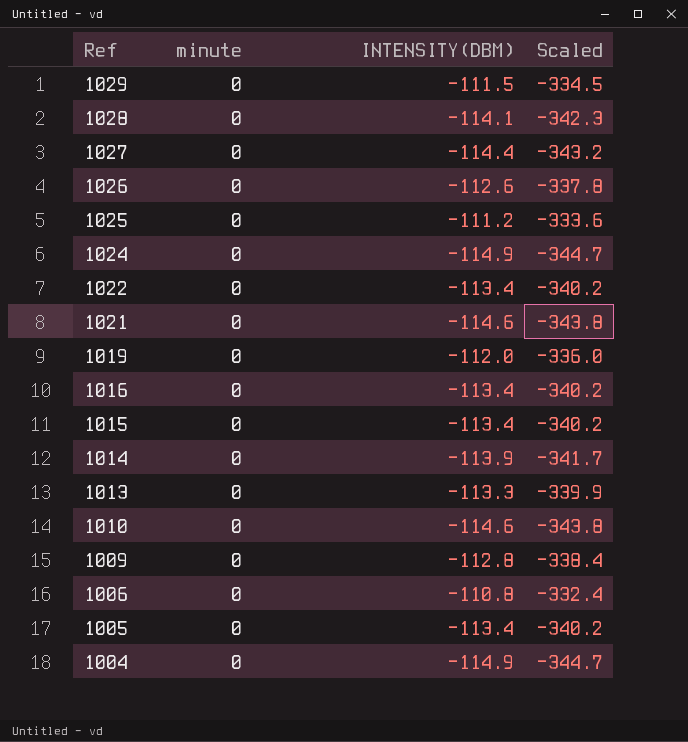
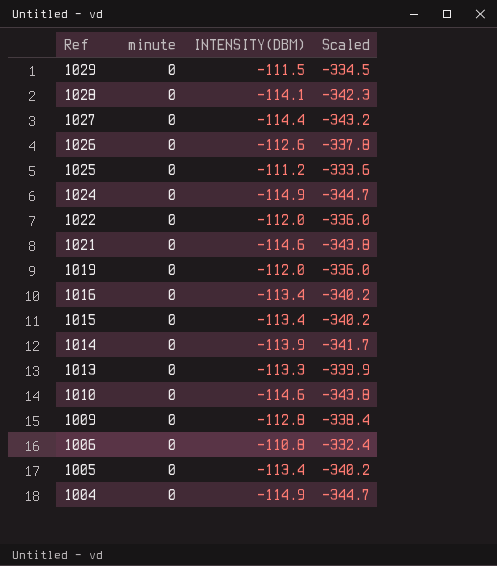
1022 | INTENSITY(DBM): -113.4 -> -112.0
1022 | Scaled: -340.2 -> -336.0

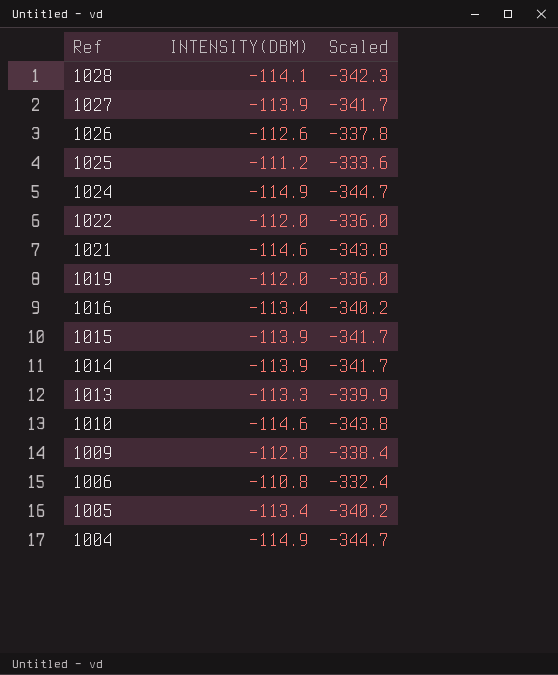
column minute | position: 2 -> none
row 1029: 0 | -111.5 | -334.5 -> none
1027 | INTENSITY(DBM): -114.4 -> -113.9
1027 | Scaled: -343.2 -> -341.7
1015 | INTENSITY(DBM): -113.4 -> -113.9
1015 | Scaled: -340.2 -> -341.7

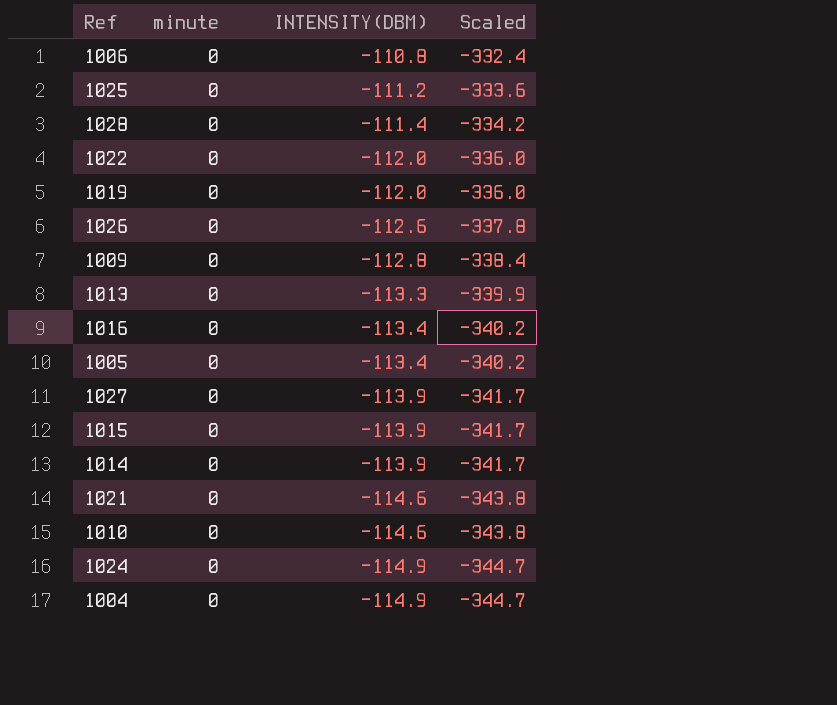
row order: Ref descending -> INTENSITY(DBM) descending
column minute | position: none -> 2
1028 | INTENSITY(DBM): -114.1 -> -111.4
1028 | Scaled: -342.3 -> -334.2

